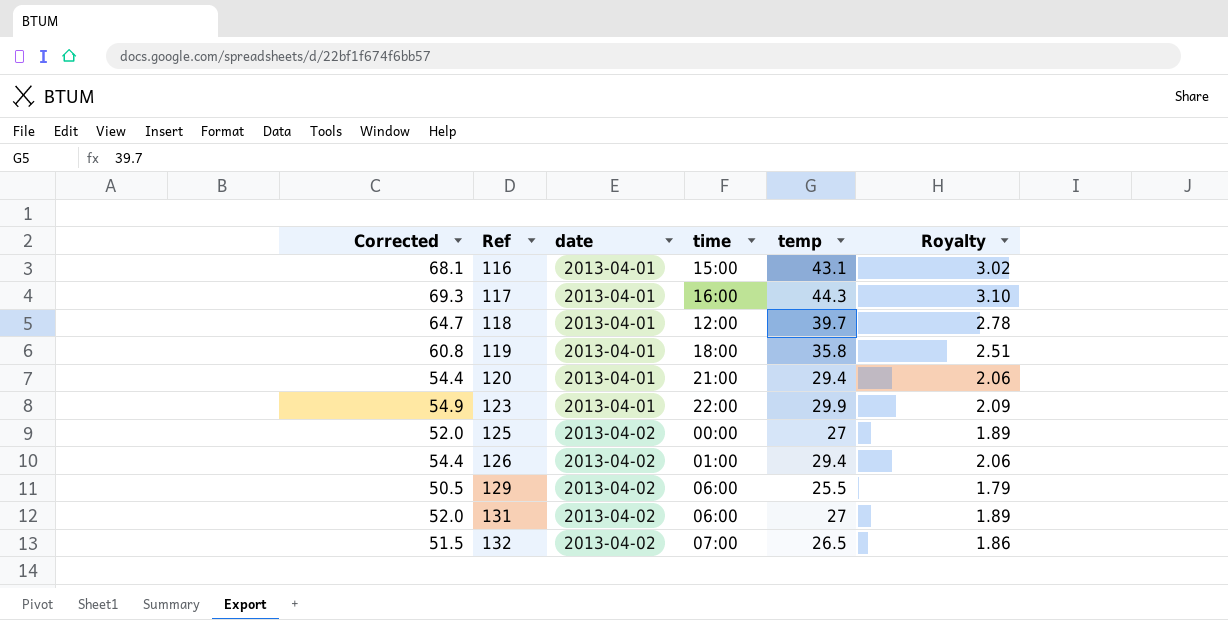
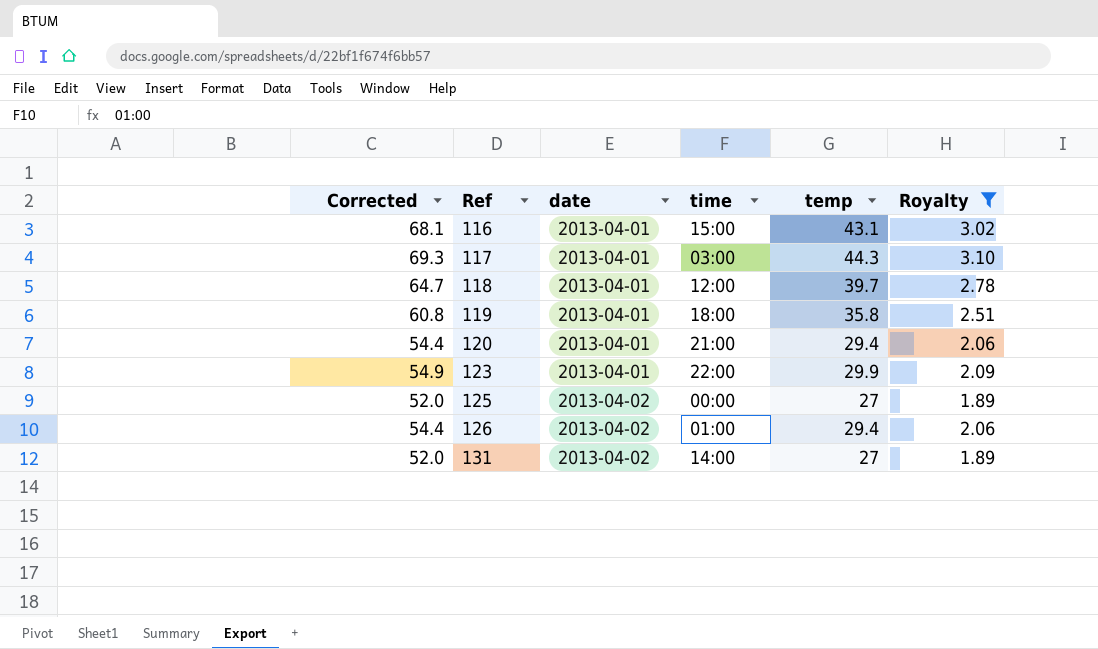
filter: none -> Royalty >= 1.89
117 | time: 16:00 -> 03:00
131 | time: 06:00 -> 14:00

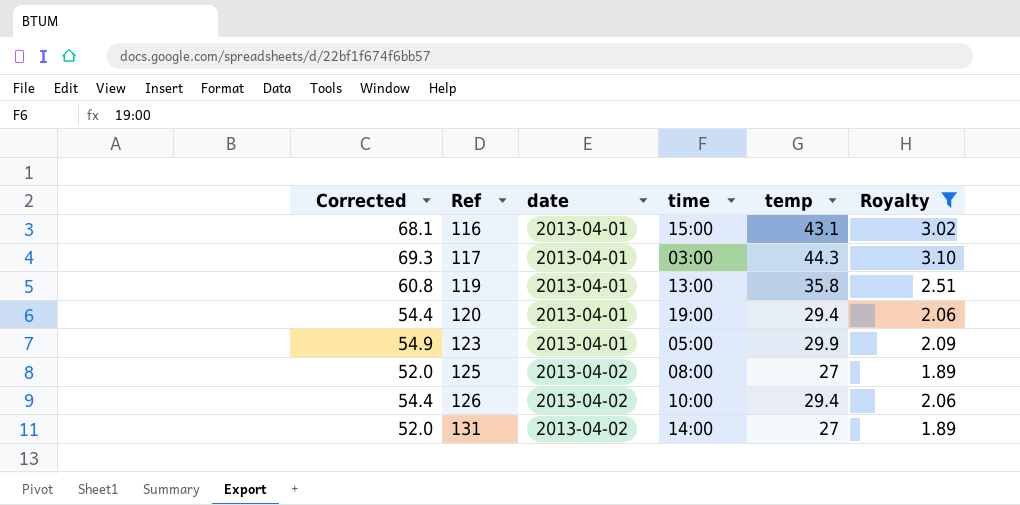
row 118: 64.7 | 2013-04-01 | 12:00 | 39.7 | 2.78 -> none
119 | time: 18:00 -> 13:00
120 | time: 21:00 -> 19:00
123 | time: 22:00 -> 05:00
125 | time: 00:00 -> 08:00
126 | time: 01:00 -> 10:00

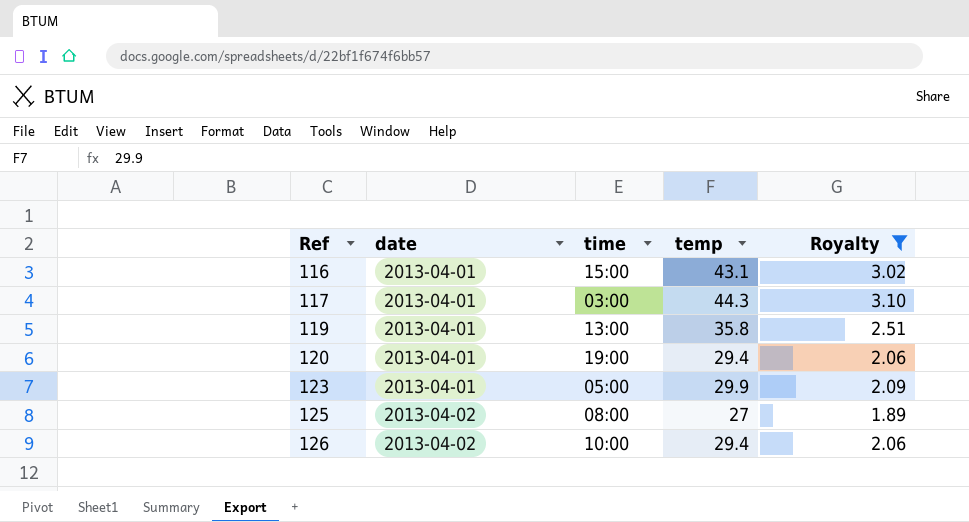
column Corrected | formula: [temp] + 25 -> none
row 131: 52.0 | 2013-04-02 | 14:00 | 27 | 1.89 -> none

